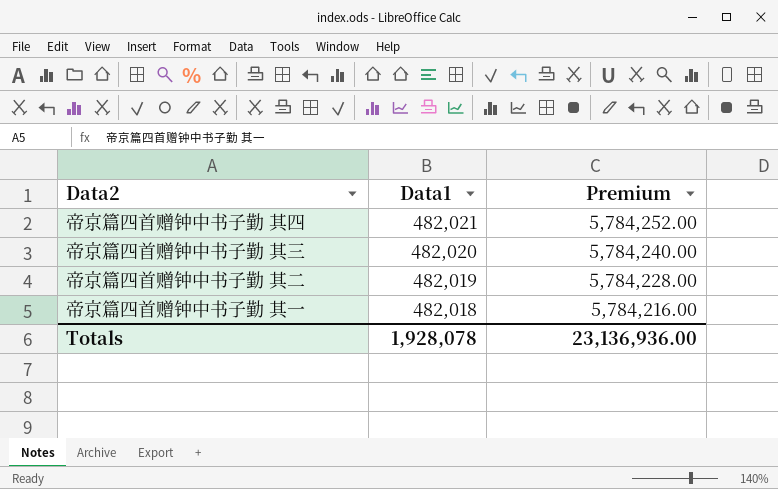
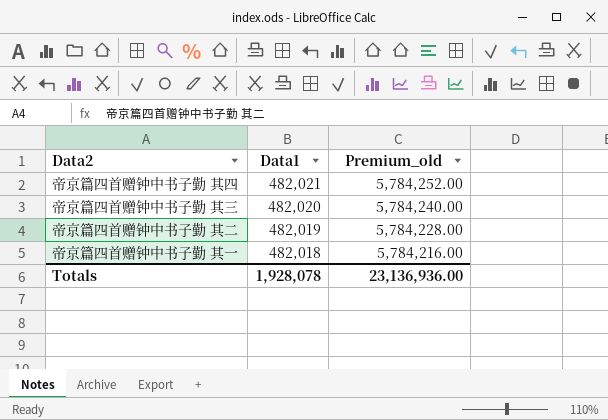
column name: Premium -> Premium_old

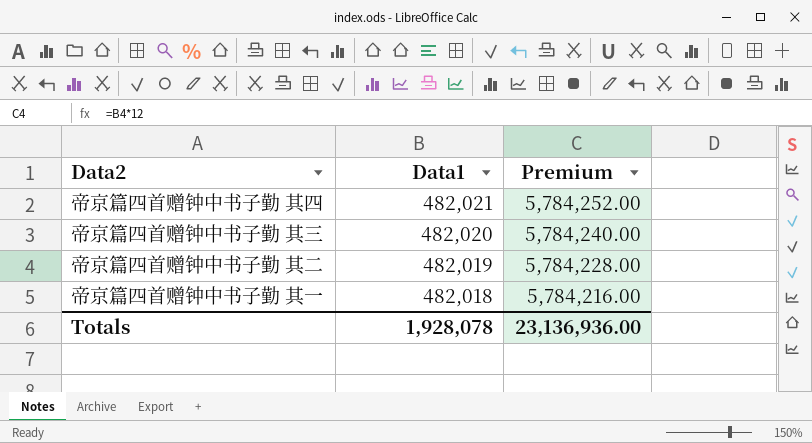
column name: Premium_old -> Premium

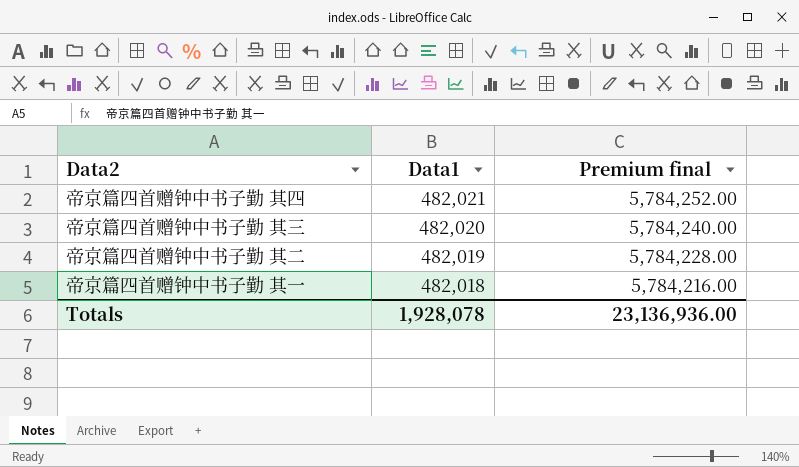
column name: Premium -> Premium final

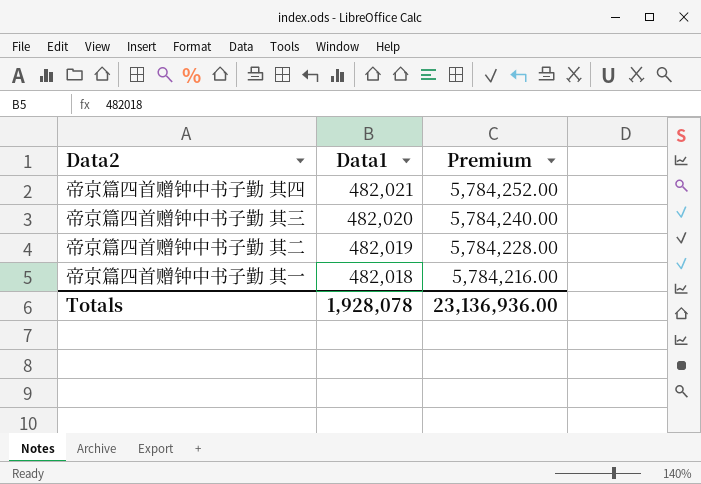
column name: Premium final -> Premium

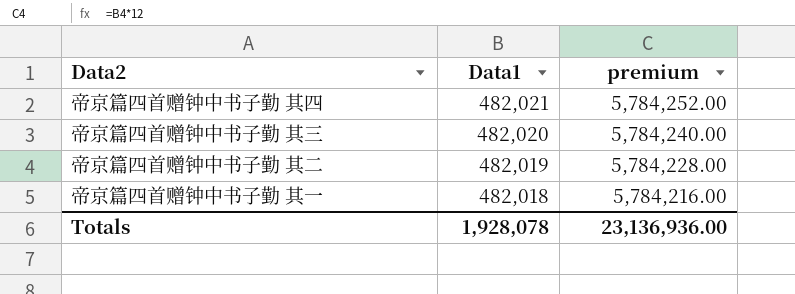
column name: Premium -> premium

